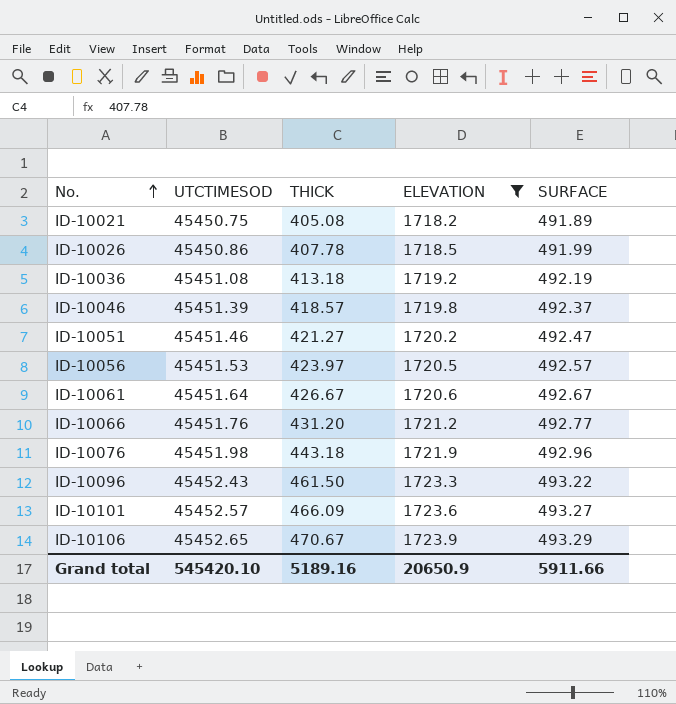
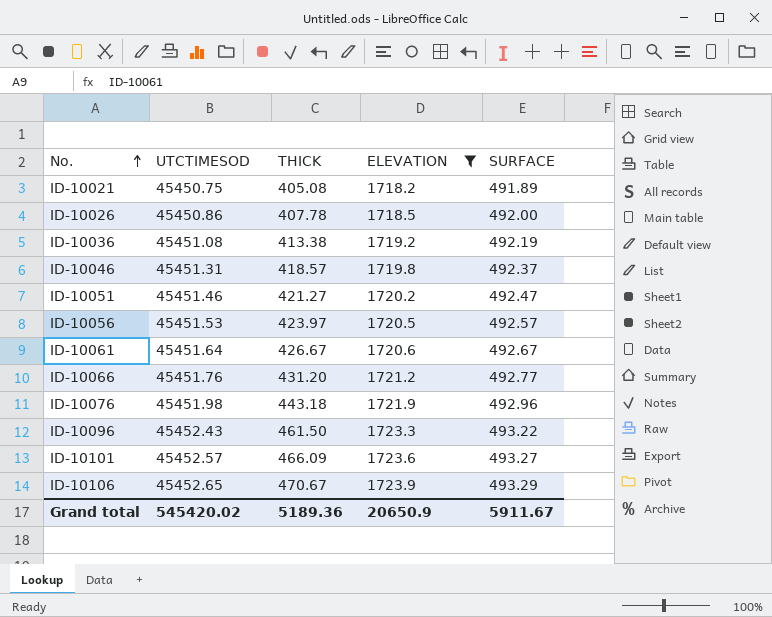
ID-10026 | SURFACE: 491.99 -> 492.00
ID-10036 | THICK: 413.18 -> 413.38
ID-10046 | UTCTIMESOD: 45451.39 -> 45451.31
Grand total | UTCTIMESOD: 545420.10 -> 545420.02
Grand total | THICK: 5189.16 -> 5189.36
Grand total | SURFACE: 5911.66 -> 5911.67

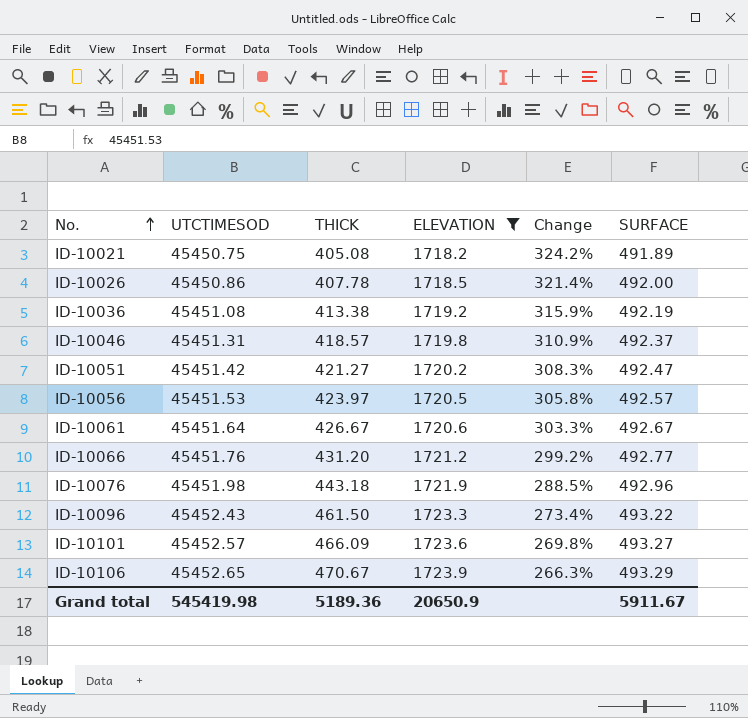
column Change | formula: none -> ([ELEVATION] - [THICK]) / [THICK]
ID-10051 | UTCTIMESOD: 45451.46 -> 45451.42
Grand total | UTCTIMESOD: 545420.02 -> 545419.98

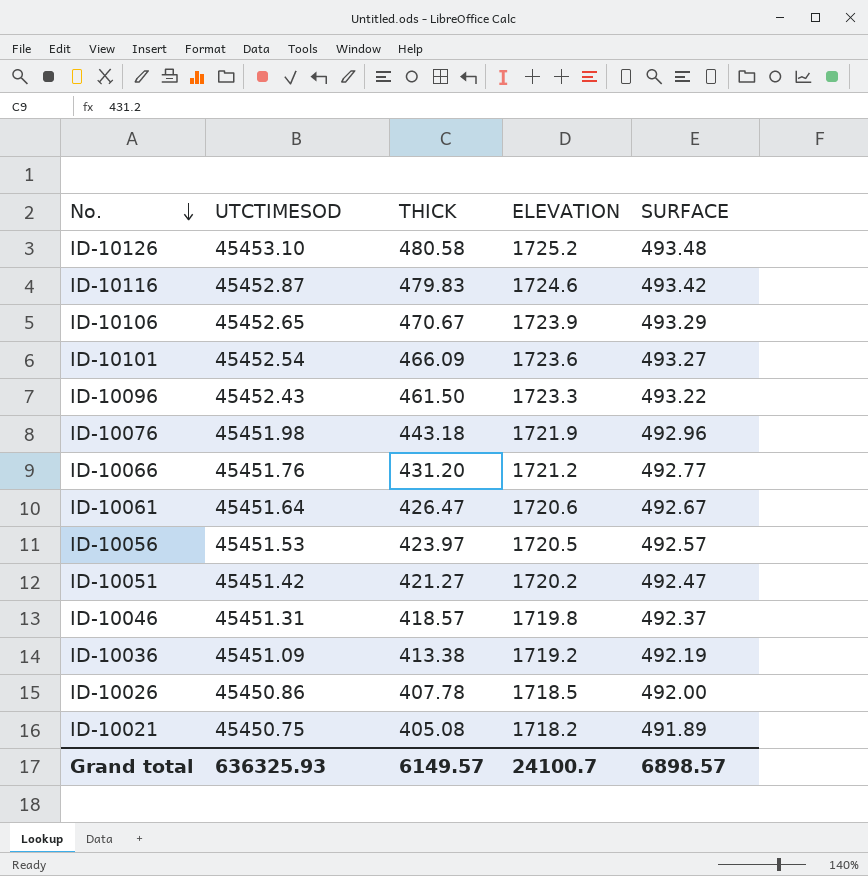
filter: ELEVATION <= 1723.9 -> none
row order: No. ascending -> No. descending
column Change | formula: ([ELEVATION] - [THICK]) / [THICK] -> none
ID-10101 | UTCTIMESOD: 45452.57 -> 45452.54
ID-10061 | THICK: 426.67 -> 426.47
ID-10036 | UTCTIMESOD: 45451.08 -> 45451.09
Grand total | UTCTIMESOD: 545419.98 -> 636325.93
Grand total | THICK: 5189.36 -> 6149.57
Grand total | ELEVATION: 20650.9 -> 24100.7
Grand total | SURFACE: 5911.67 -> 6898.57

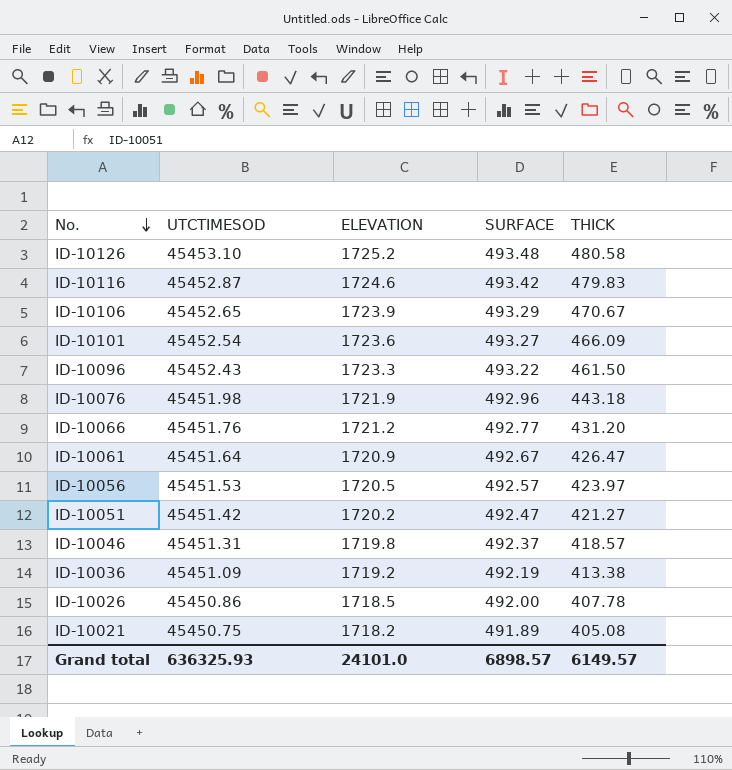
column THICK | position: 3 -> 5
ID-10061 | ELEVATION: 1720.6 -> 1720.9
Grand total | ELEVATION: 24100.7 -> 24101.0

